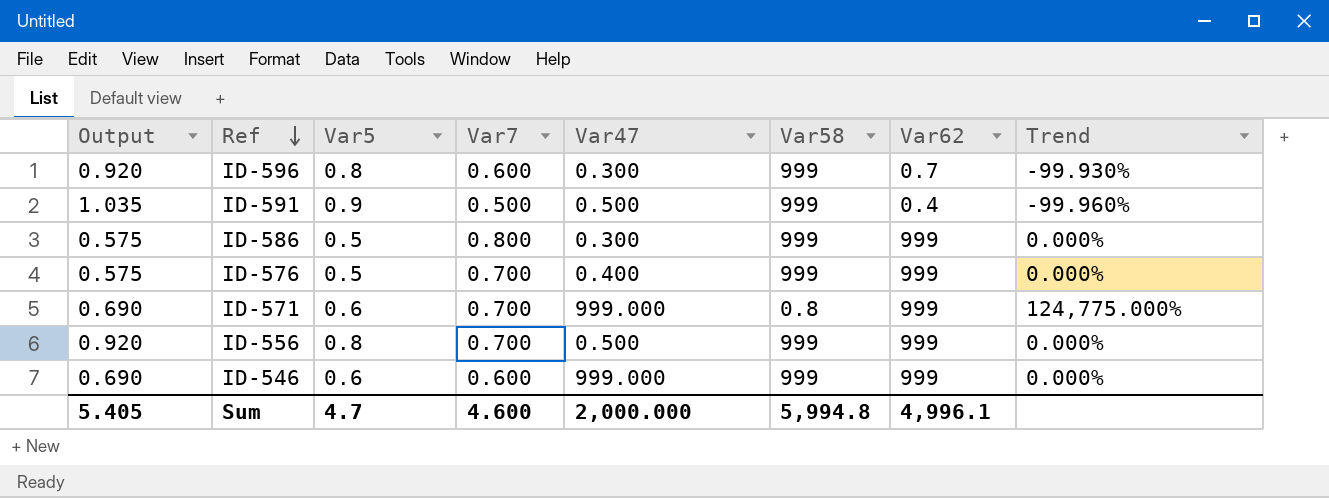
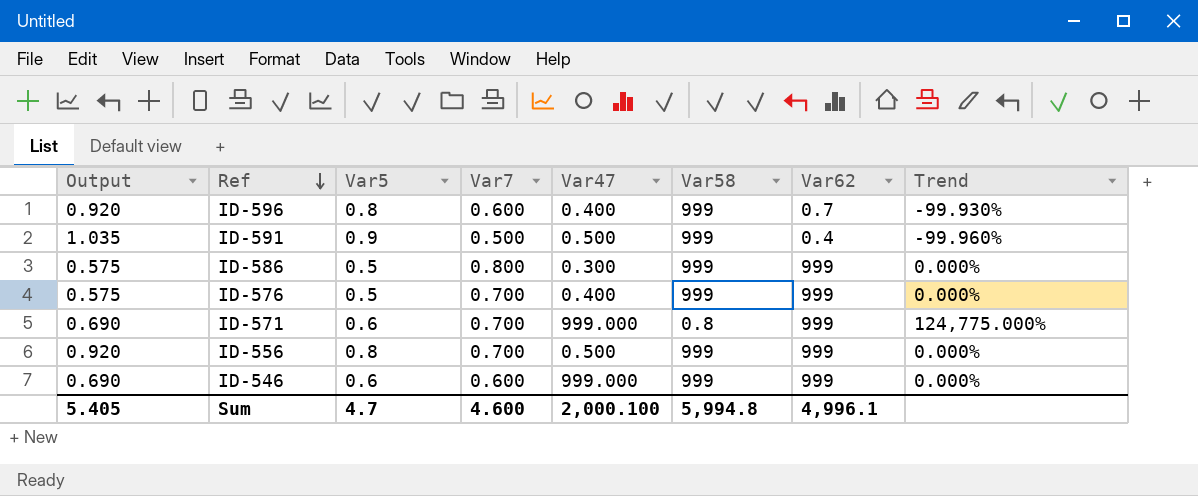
ID-596 | Var47: 0.300 -> 0.400
Sum | Var47: 2,000.000 -> 2,000.100

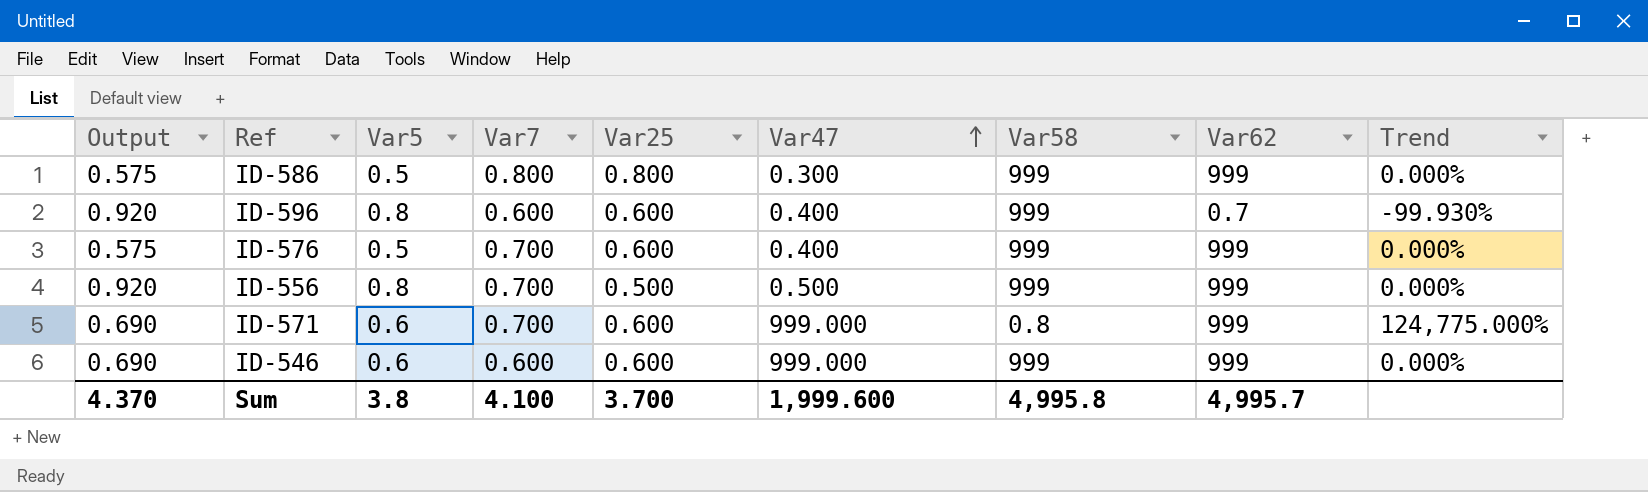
row order: Ref descending -> Var47 ascending
column Var25 | position: none -> 5
row ID-591: 1.035 | 0.9 | 0.500 | 0.500 | 999 | 0.4 | -99.960% -> none
Sum | Output: 5.405 -> 4.370
Sum | Var5: 4.7 -> 3.8
Sum | Var7: 4.600 -> 4.100
Sum | Var47: 2,000.100 -> 1,999.600
Sum | Var58: 5,994.8 -> 4,995.8
Sum | Var62: 4,996.1 -> 4,995.7

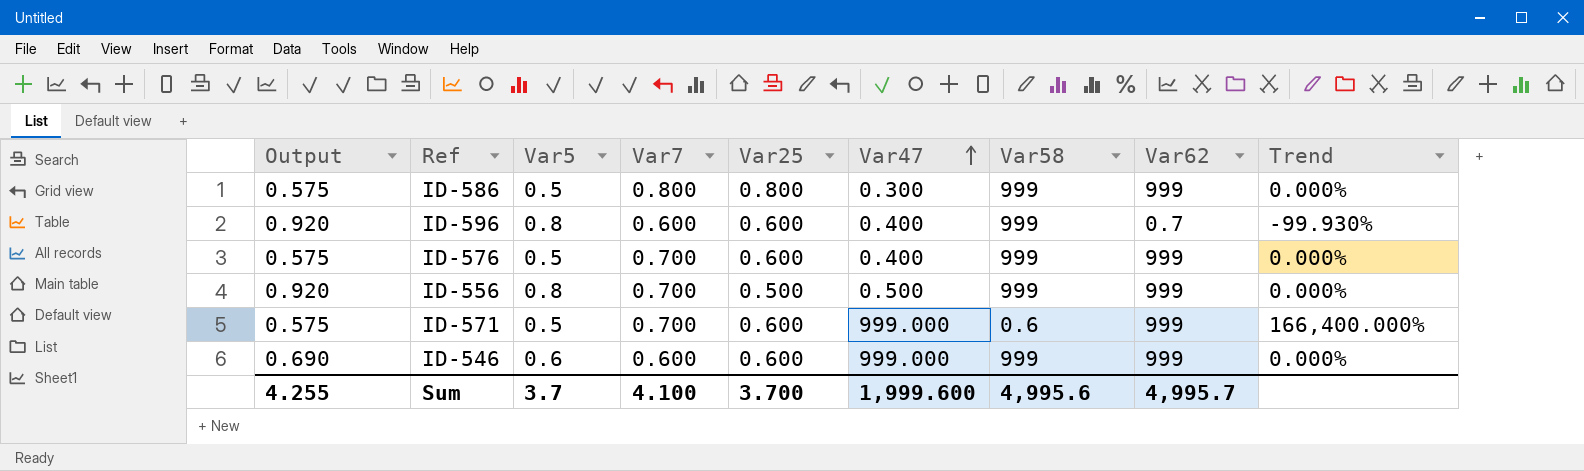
ID-571 | Output: 0.690 -> 0.575
ID-571 | Var5: 0.6 -> 0.5
ID-571 | Var58: 0.8 -> 0.6
ID-571 | Trend: 124,775.000% -> 166,400.000%
Sum | Output: 4.370 -> 4.255
Sum | Var5: 3.8 -> 3.7
Sum | Var58: 4,995.8 -> 4,995.6

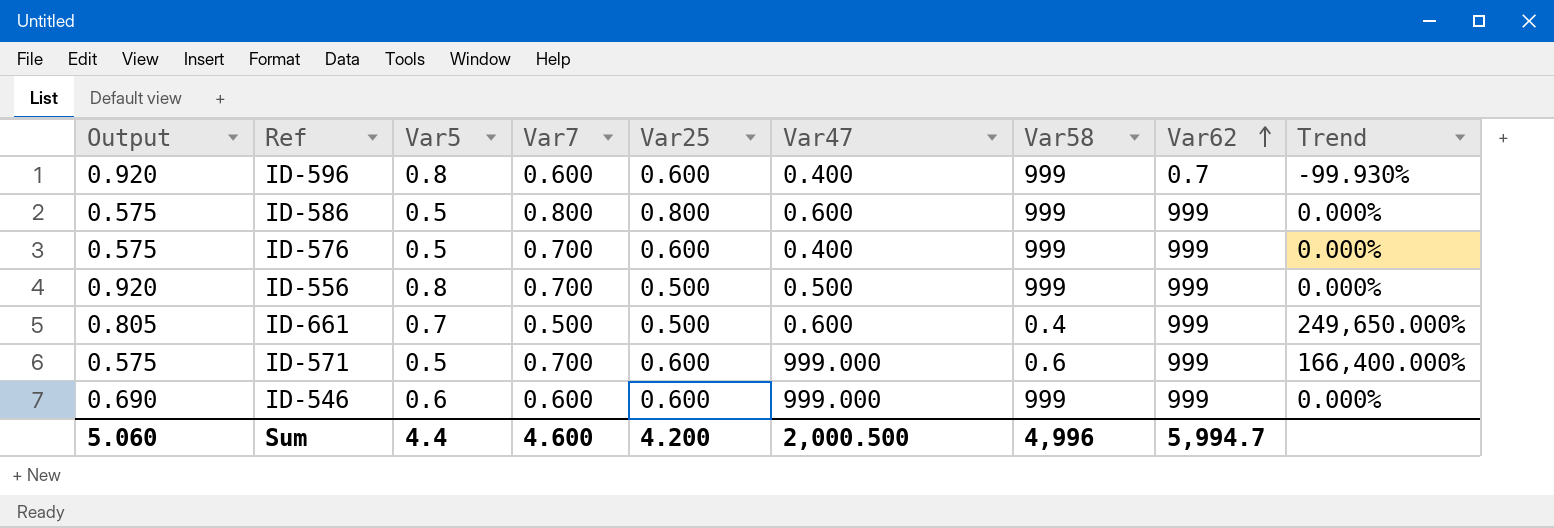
row order: Var47 ascending -> Var62 ascending
ID-586 | Var47: 0.300 -> 0.600
row ID-661: none -> 0.805 | 0.7 | 0.500 | 0.500 | 0.600 | 0.4 | 999 | 249,650.000%
Sum | Output: 4.255 -> 5.060
Sum | Var5: 3.7 -> 4.4
Sum | Var7: 4.100 -> 4.600
Sum | Var25: 3.700 -> 4.200
Sum | Var47: 1,999.600 -> 2,000.500
Sum | Var58: 4,995.6 -> 4,996
Sum | Var62: 4,995.7 -> 5,994.7

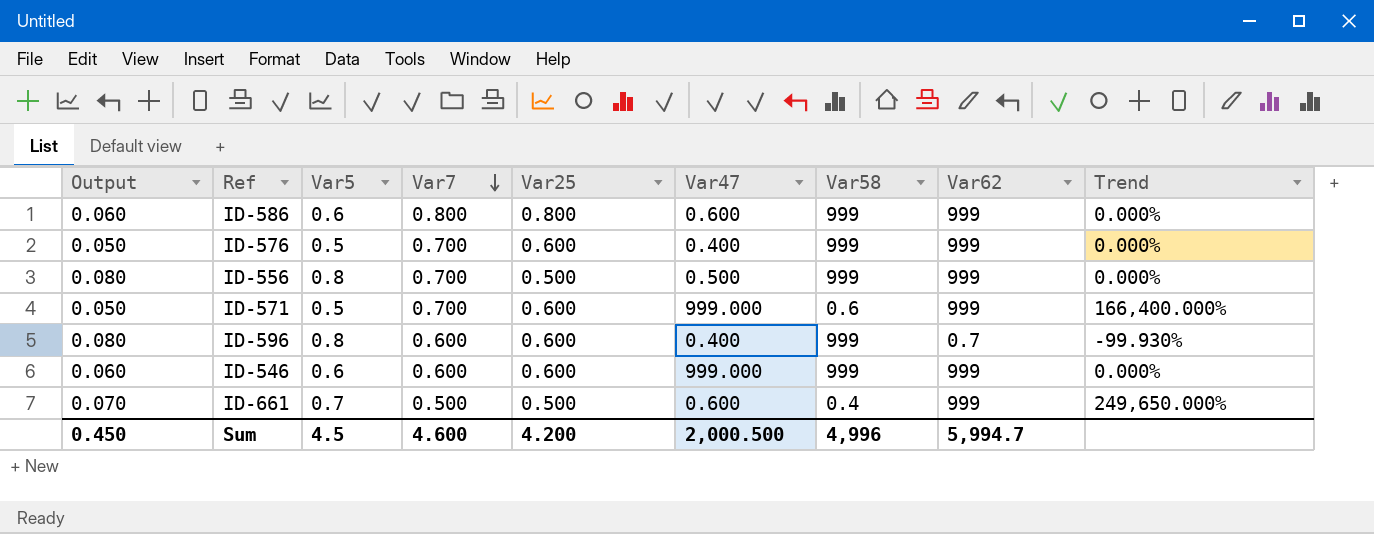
row order: Var62 ascending -> Var7 descending
column Output | formula: [Var5] * 1.15 -> [Var5] * 0.1
ID-586 | Var5: 0.5 -> 0.6
Sum | Output: 5.060 -> 0.450
Sum | Var5: 4.4 -> 4.5

